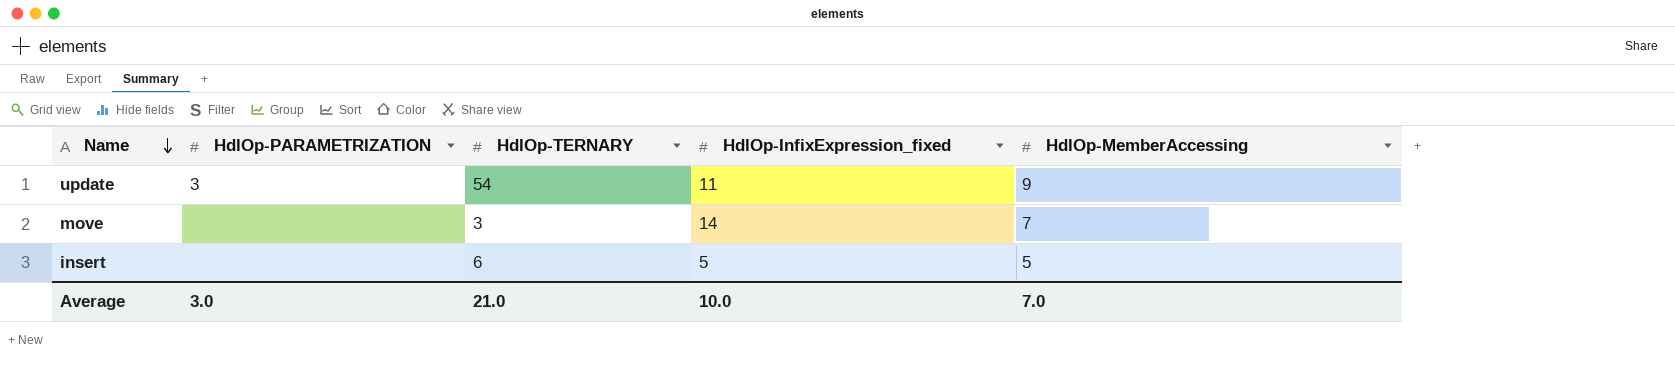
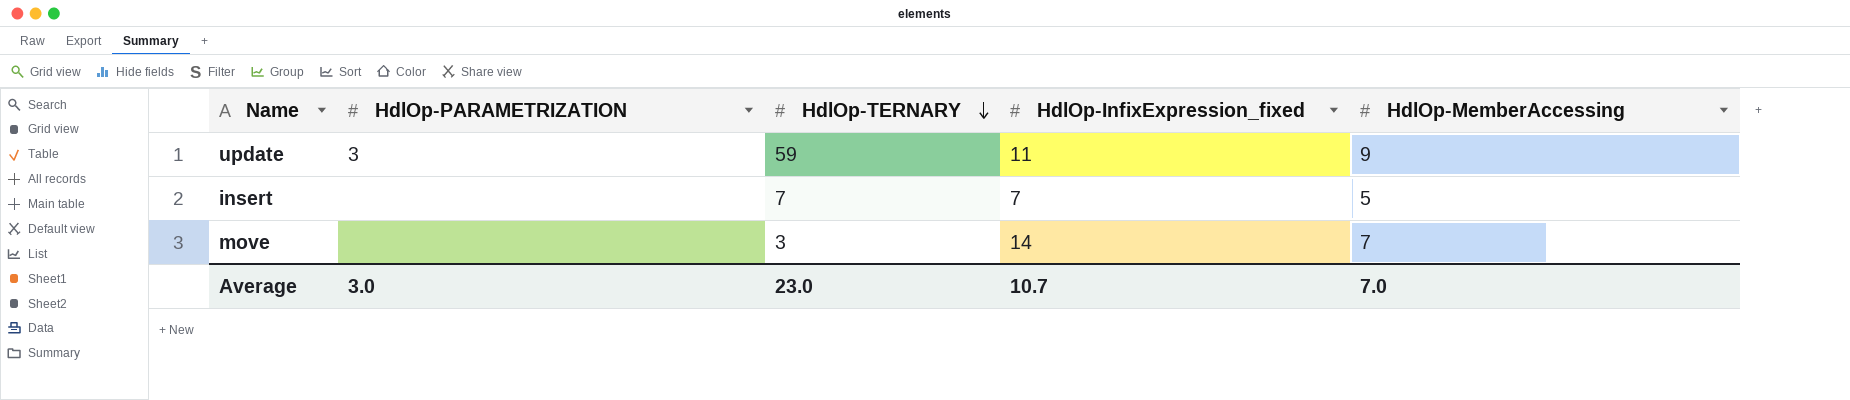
row order: Name descending -> HdlOp-TERNARY descending
update | HdlOp-TERNARY: 54 -> 59
insert | HdlOp-TERNARY: 6 -> 7
insert | HdlOp-InfixExpression_fixed: 5 -> 7
Average | HdlOp-TERNARY: 21.0 -> 23.0
Average | HdlOp-InfixExpression_fixed: 10.0 -> 10.7

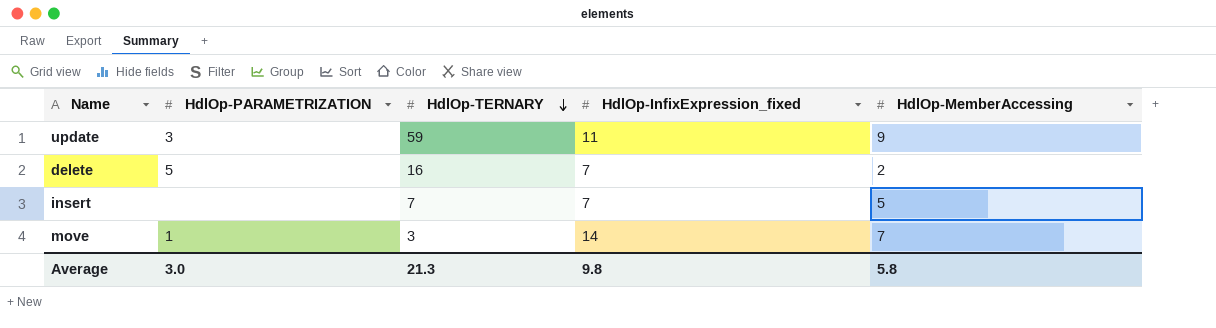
row delete: none -> 5 | 16 | 7 | 2
move | HdlOp-PARAMETRIZATION: none -> 1
Average | HdlOp-TERNARY: 23.0 -> 21.3
Average | HdlOp-InfixExpression_fixed: 10.7 -> 9.8
Average | HdlOp-MemberAccessing: 7.0 -> 5.8

